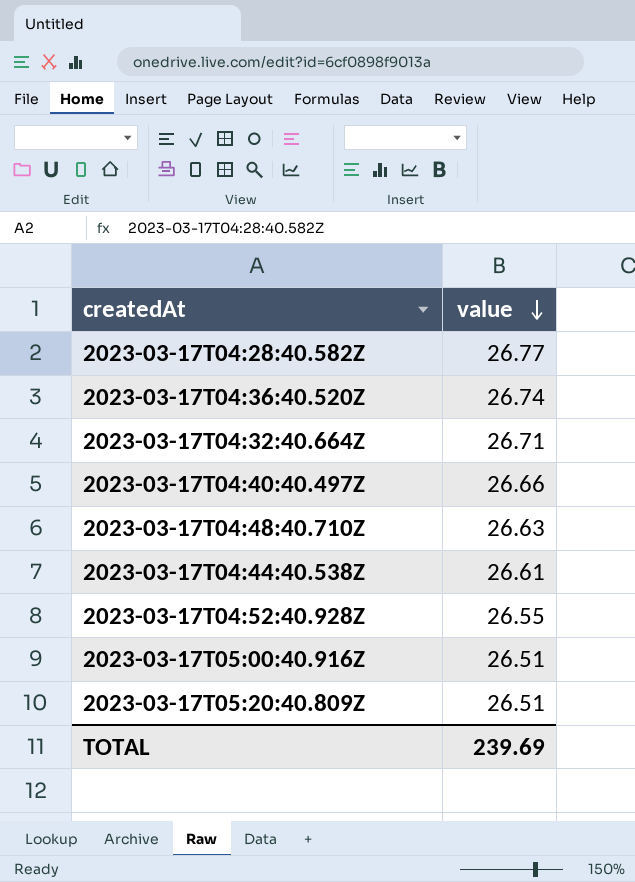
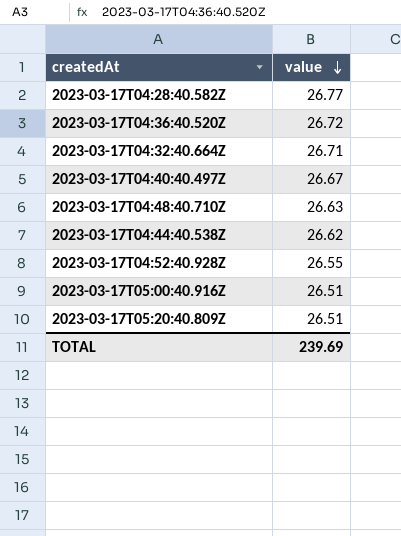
2023-03-17T04:36:40.520Z | value: 26.74 -> 26.72
2023-03-17T04:40:40.497Z | value: 26.66 -> 26.67
2023-03-17T04:44:40.538Z | value: 26.61 -> 26.62

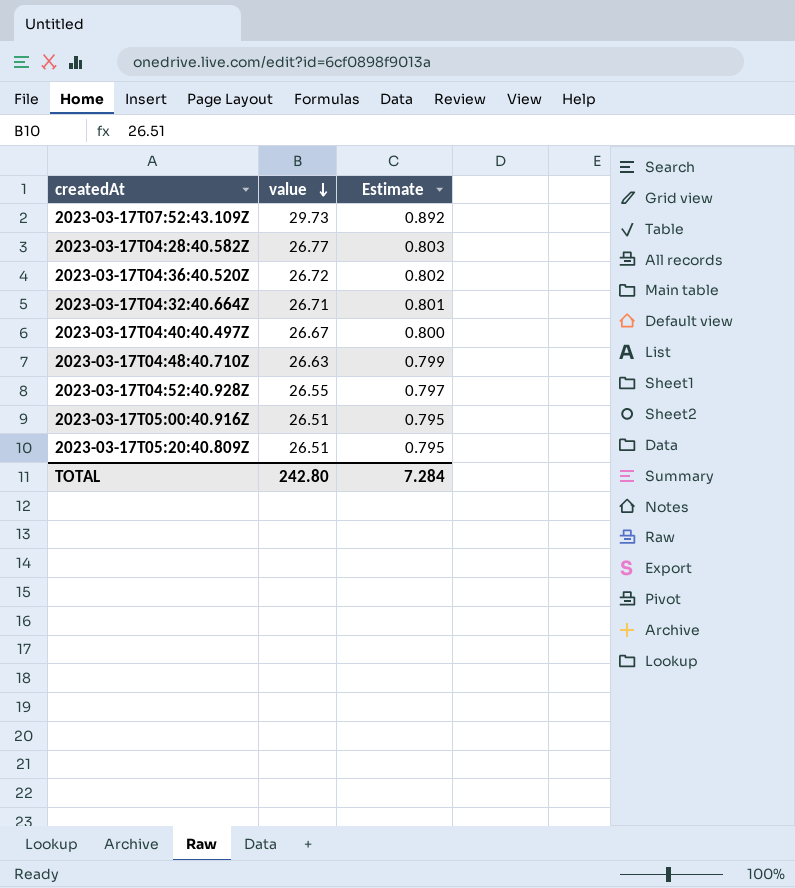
column Estimate | formula: none -> [value] * 0.03
row 2023-03-17T04:44:40.538Z: 26.62 -> none
row 2023-03-17T07:52:43.109Z: none -> 29.73 | 0.892
TOTAL | value: 239.69 -> 242.80

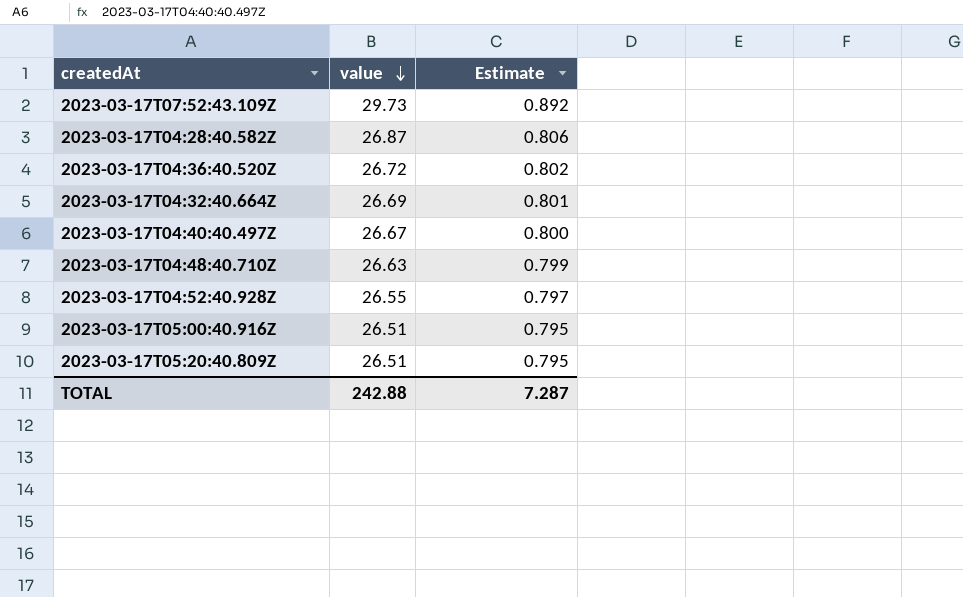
2023-03-17T04:28:40.582Z | value: 26.77 -> 26.87
2023-03-17T04:28:40.582Z | Estimate: 0.803 -> 0.806
2023-03-17T04:32:40.664Z | value: 26.71 -> 26.69
TOTAL | value: 242.80 -> 242.88
TOTAL | Estimate: 7.284 -> 7.287

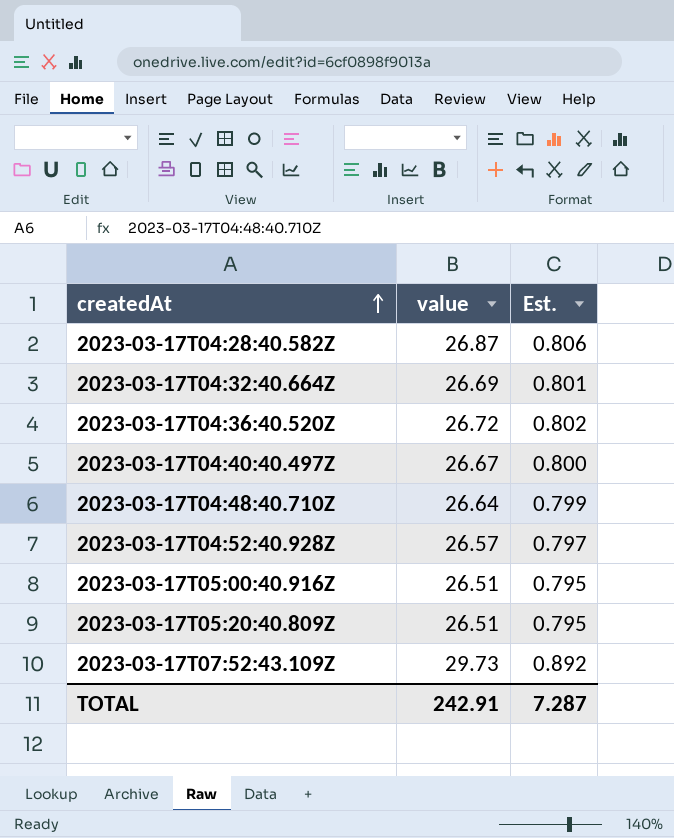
row order: value descending -> createdAt ascending
column name: Estimate -> Est.
2023-03-17T04:48:40.710Z | value: 26.63 -> 26.64
2023-03-17T04:52:40.928Z | value: 26.55 -> 26.57
TOTAL | value: 242.88 -> 242.91

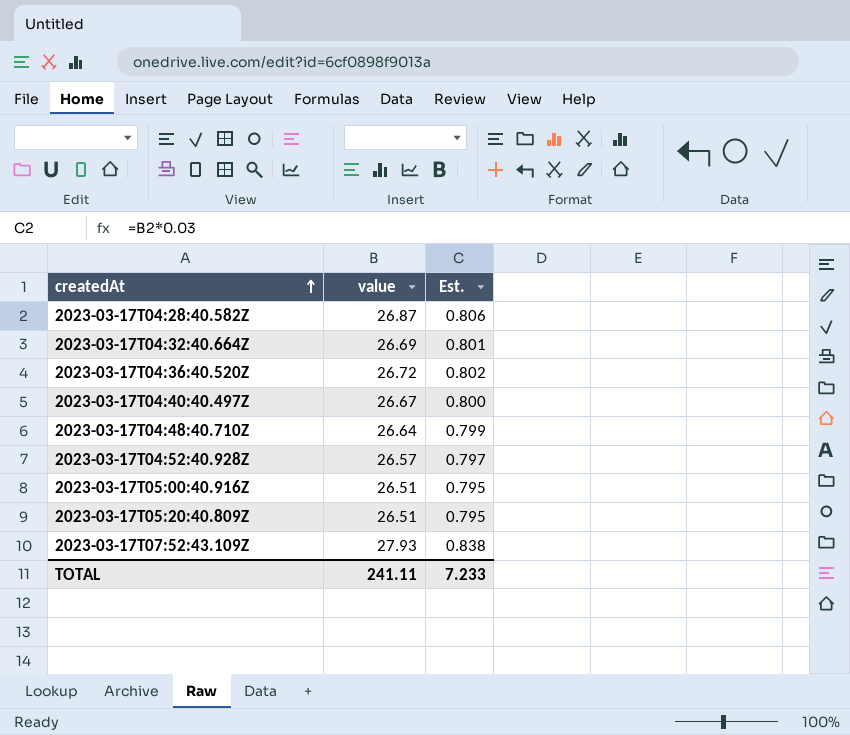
2023-03-17T07:52:43.109Z | value: 29.73 -> 27.93
2023-03-17T07:52:43.109Z | Est.: 0.892 -> 0.838
TOTAL | value: 242.91 -> 241.11
TOTAL | Est.: 7.287 -> 7.233

